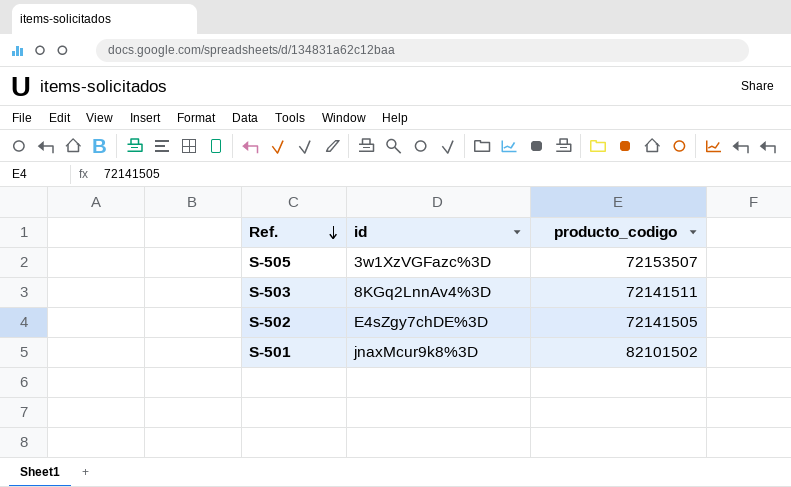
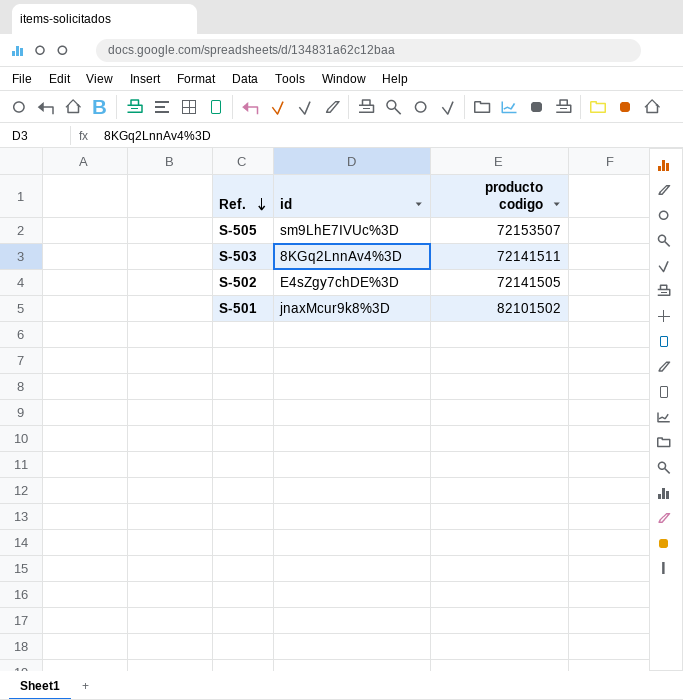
column name: producto_codigo -> producto codigo
S-505 | id: 3w1XzVGFazc%3D -> sm9LhE7IVUc%3D

